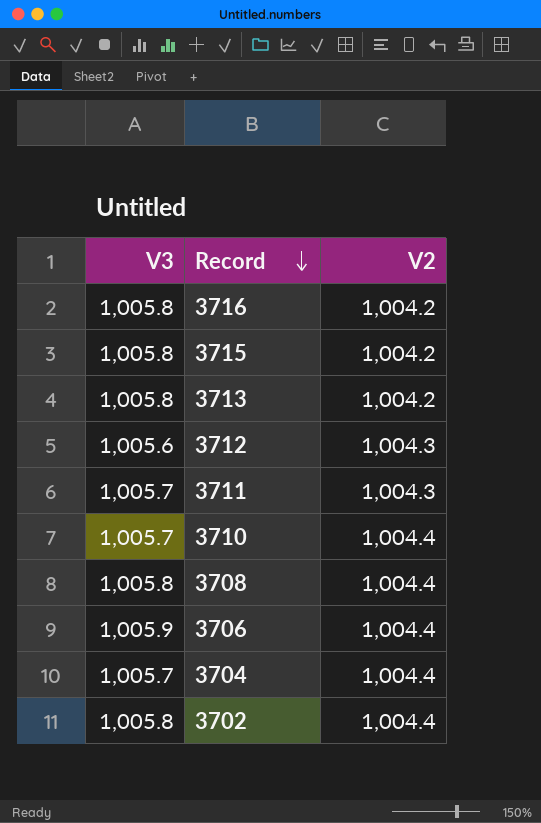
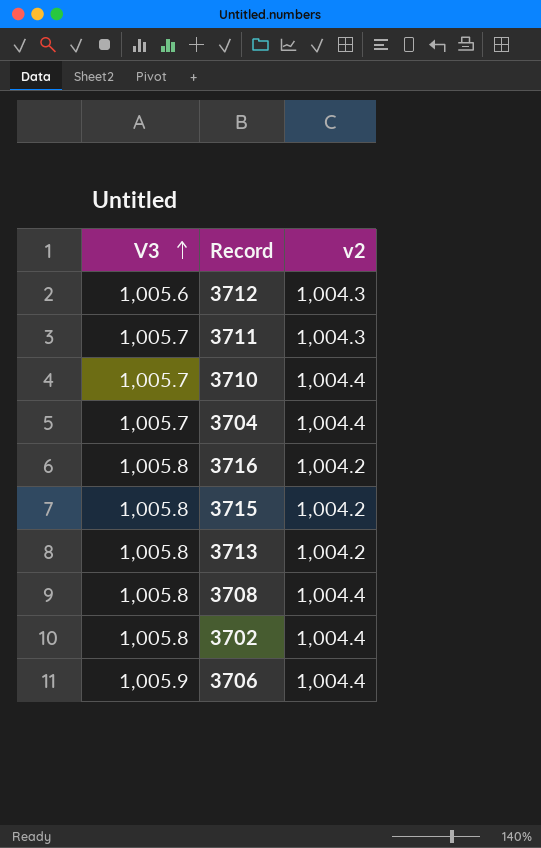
row order: Record descending -> V3 ascending
column name: V2 -> v2

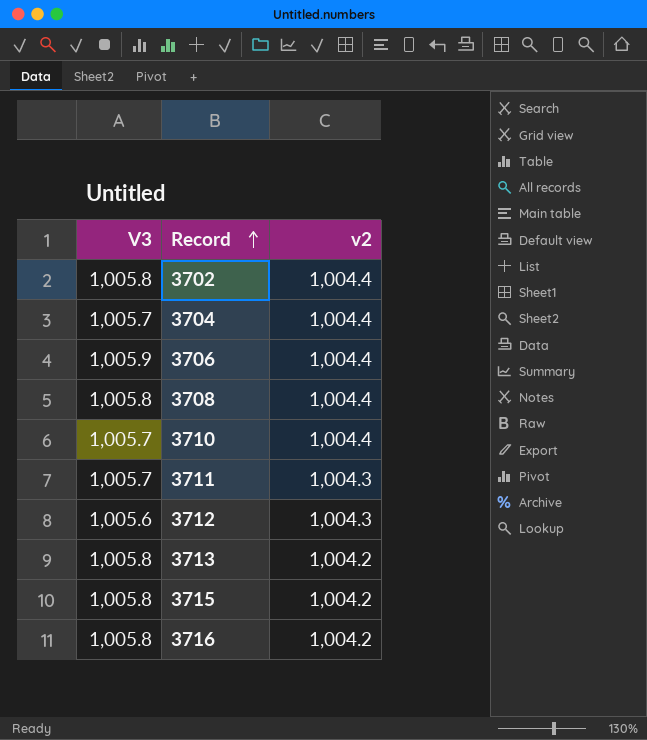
row order: V3 ascending -> Record ascending

